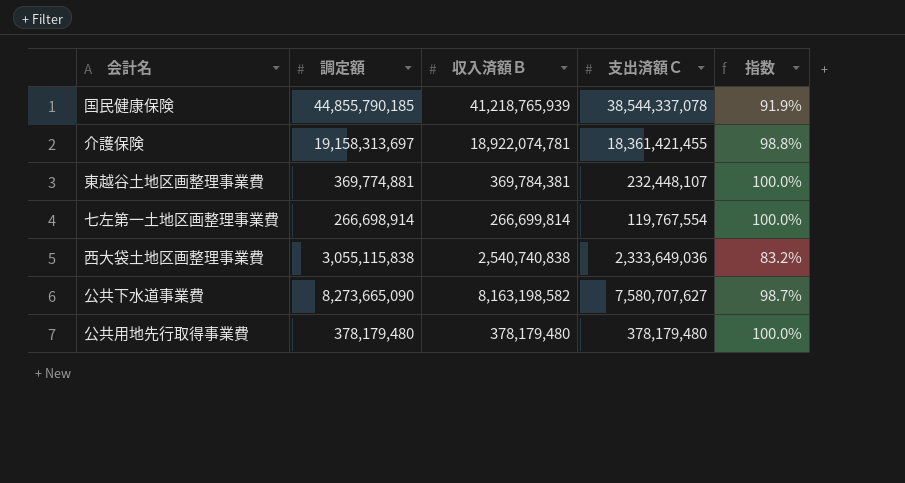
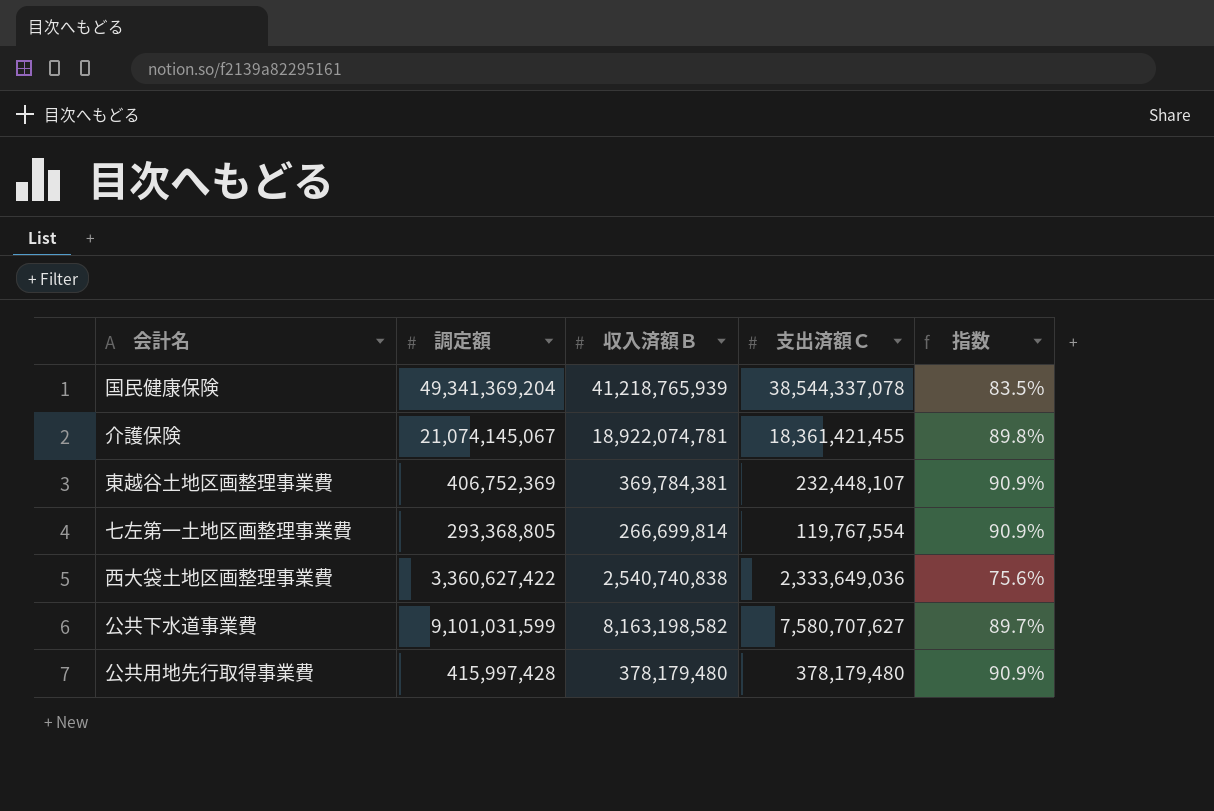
国民健康保険 | 調定額: 44,855,790,185 -> 49,341,369,204
国民健康保険 | 指数: 91.9% -> 83.5%
介護保険 | 調定額: 19,158,313,697 -> 21,074,145,067
介護保険 | 指数: 98.8% -> 89.8%
東越谷土地区画整理事業費 | 調定額: 369,774,881 -> 406,752,369
東越谷土地区画整理事業費 | 指数: 100.0% -> 90.9%
七左第一土地区画整理事業費 | 調定額: 266,698,914 -> 293,368,805
七左第一土地区画整理事業費 | 指数: 100.0% -> 90.9%
西大袋土地区画整理事業費 | 調定額: 3,055,115,838 -> 3,360,627,422
西大袋土地区画整理事業費 | 指数: 83.2% -> 75.6%
公共下水道事業費 | 調定額: 8,273,665,090 -> 9,101,031,599
公共下水道事業費 | 指数: 98.7% -> 89.7%
公共用地先行取得事業費 | 調定額: 378,179,480 -> 415,997,428
公共用地先行取得事業費 | 指数: 100.0% -> 90.9%

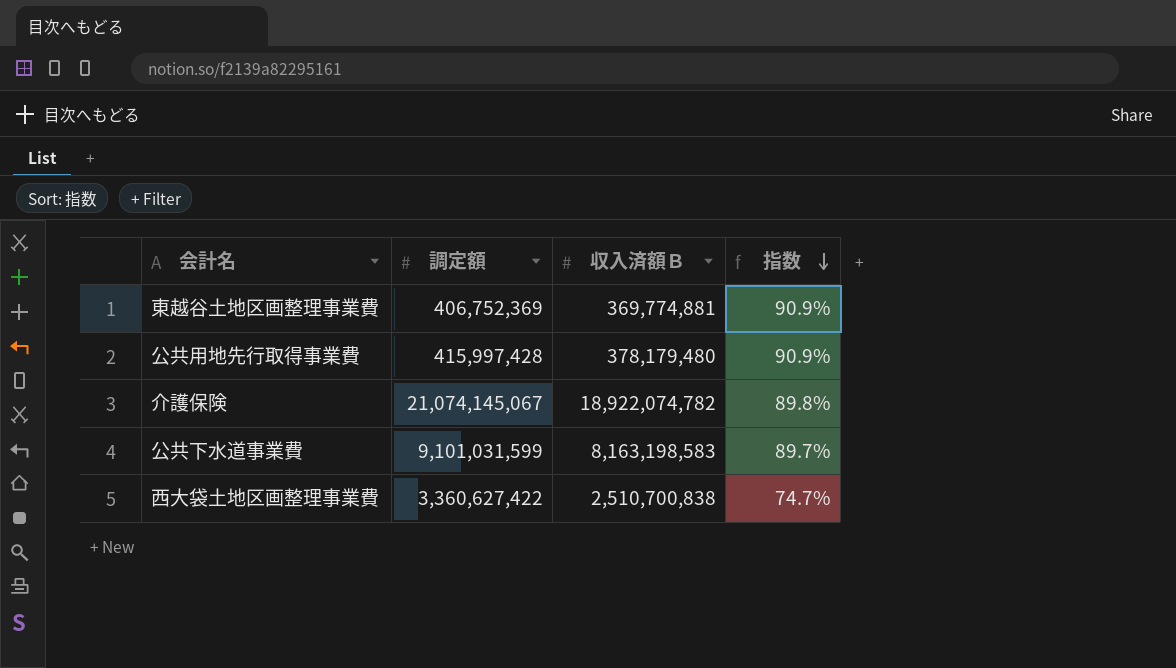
row order: none -> 指数 descending
column 支出済額Ｃ | position: 4 -> none
row 国民健康保険: 49,341,369,204 | 41,218,765,939 | 38,544,337,078 | 83.5% -> none
row 七左第一土地区画整理事業費: 293,368,805 | 266,699,814 | 119,767,554 | 90.9% -> none
東越谷土地区画整理事業費 | 収入済額Ｂ: 369,784,381 -> 369,774,881
介護保険 | 収入済額Ｂ: 18,922,074,781 -> 18,922,074,782
公共下水道事業費 | 収入済額Ｂ: 8,163,198,582 -> 8,163,198,583
西大袋土地区画整理事業費 | 収入済額Ｂ: 2,540,740,838 -> 2,510,700,838
西大袋土地区画整理事業費 | 指数: 75.6% -> 74.7%

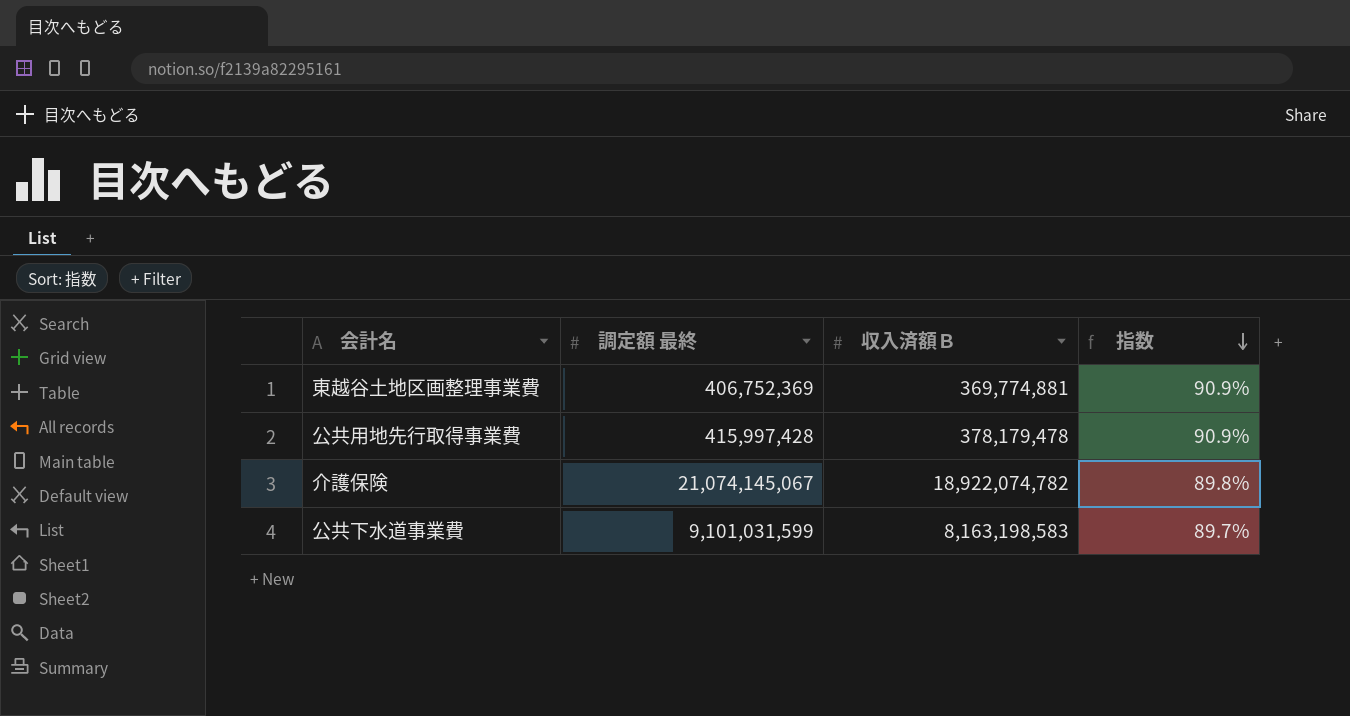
column name: 調定額 -> 調定額 最終
row 西大袋土地区画整理事業費: 3,360,627,422 | 2,510,700,838 | 74.7% -> none
公共用地先行取得事業費 | 収入済額Ｂ: 378,179,480 -> 378,179,478

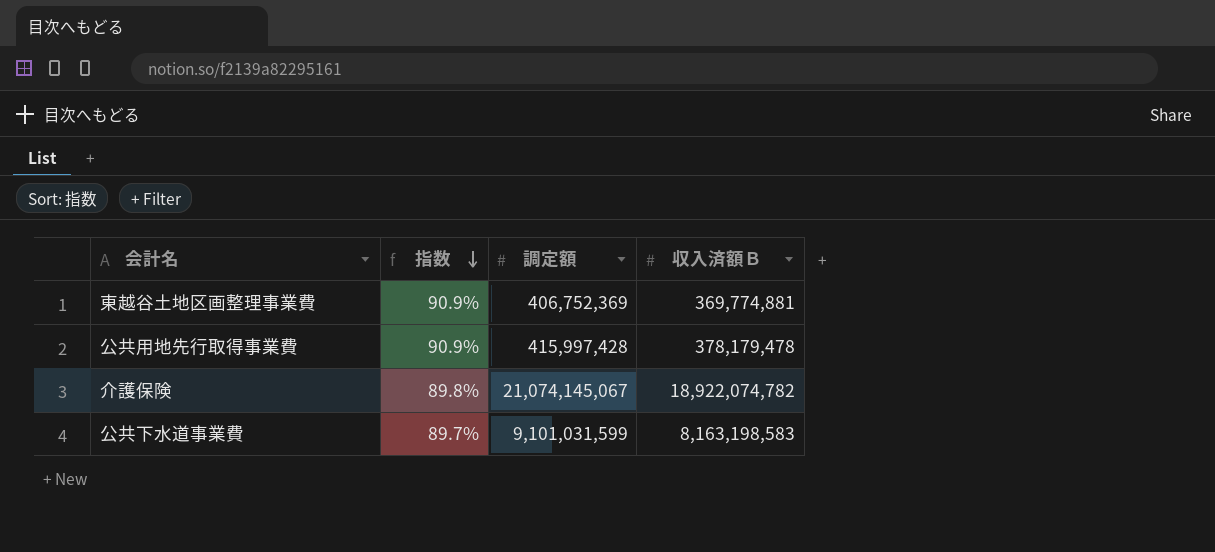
column 指数 | position: 4 -> 2
column name: 調定額 最終 -> 調定額

